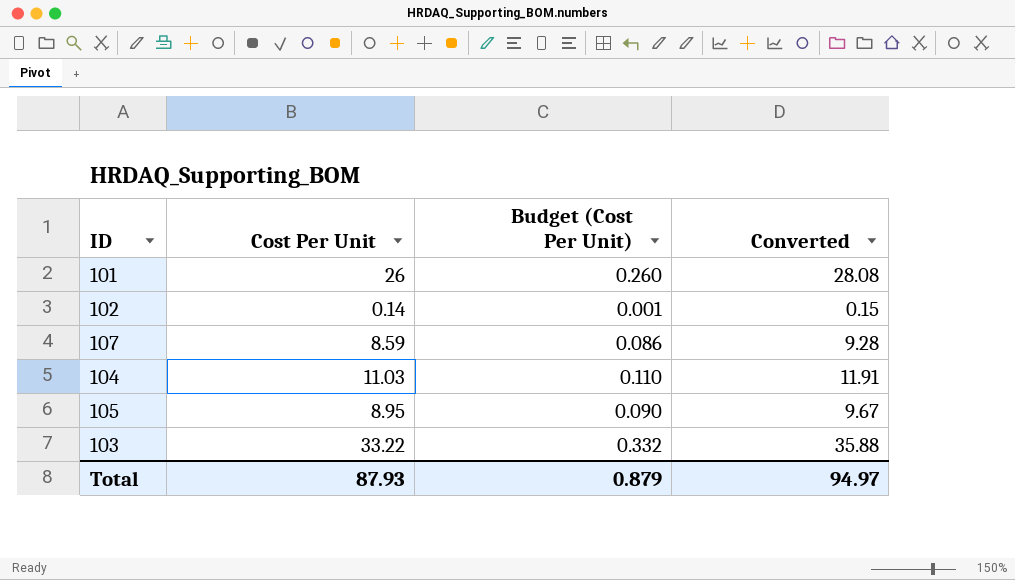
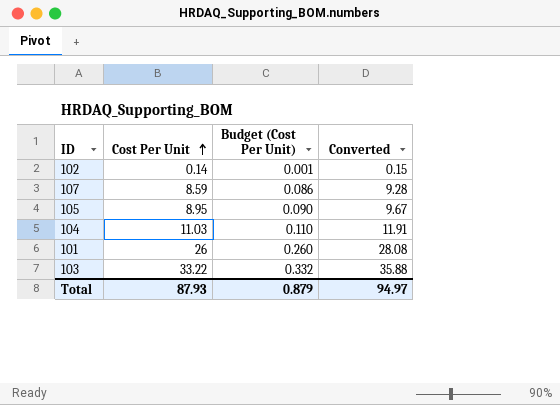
row order: none -> Cost Per Unit ascending

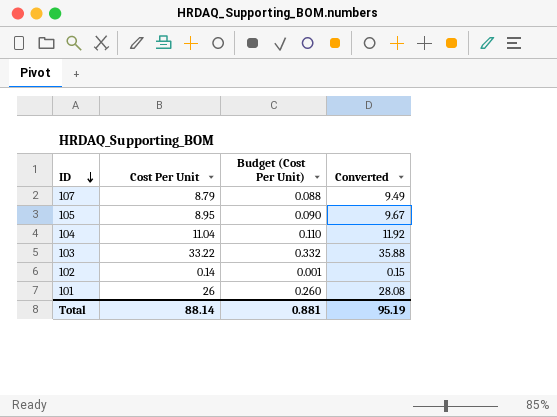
row order: Cost Per Unit ascending -> ID descending
107 | Cost Per Unit: 8.59 -> 8.79
107 | Budget (Cost Per Unit): 0.086 -> 0.088
107 | Converted: 9.28 -> 9.49
104 | Cost Per Unit: 11.03 -> 11.04
104 | Converted: 11.91 -> 11.92
Total | Cost Per Unit: 87.93 -> 88.14
Total | Budget (Cost Per Unit): 0.879 -> 0.881
Total | Converted: 94.97 -> 95.19

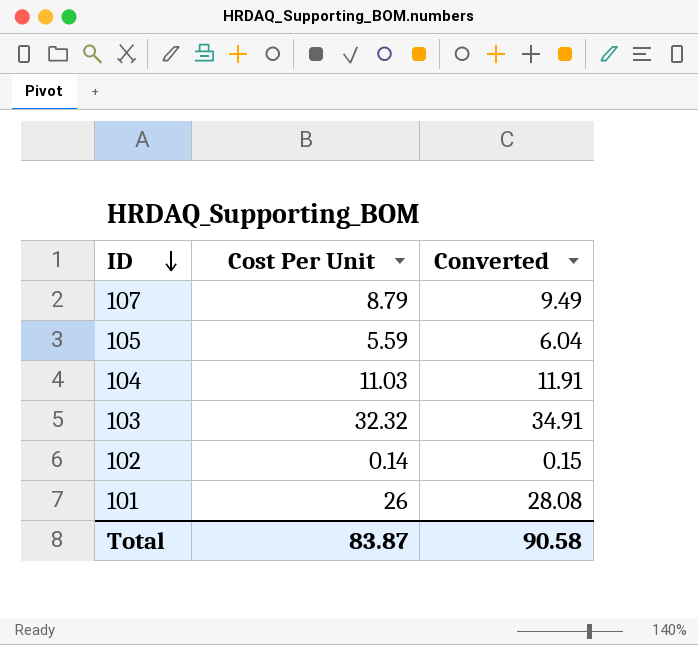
column Budget (Cost Per Unit) | formula: [Cost Per Unit] * 0.01 -> none
105 | Cost Per Unit: 8.95 -> 5.59
105 | Converted: 9.67 -> 6.04
104 | Cost Per Unit: 11.04 -> 11.03
104 | Converted: 11.92 -> 11.91
103 | Cost Per Unit: 33.22 -> 32.32
103 | Converted: 35.88 -> 34.91
Total | Cost Per Unit: 88.14 -> 83.87
Total | Converted: 95.19 -> 90.58

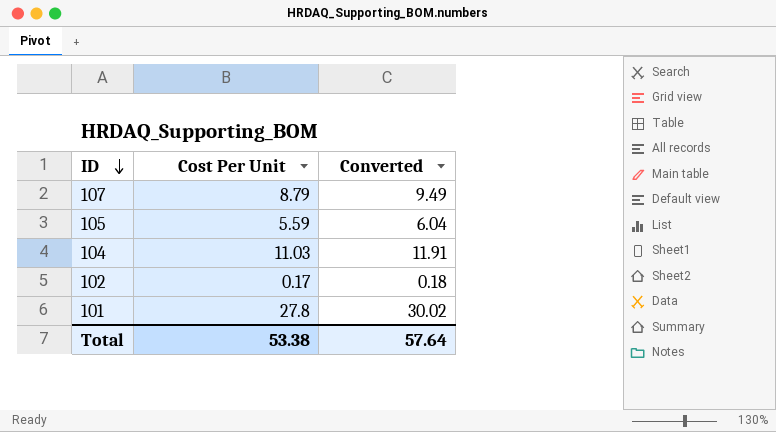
row 103: 32.32 | 34.91 -> none
102 | Cost Per Unit: 0.14 -> 0.17
102 | Converted: 0.15 -> 0.18
101 | Cost Per Unit: 26 -> 27.8
101 | Converted: 28.08 -> 30.02
Total | Cost Per Unit: 83.87 -> 53.38
Total | Converted: 90.58 -> 57.64

